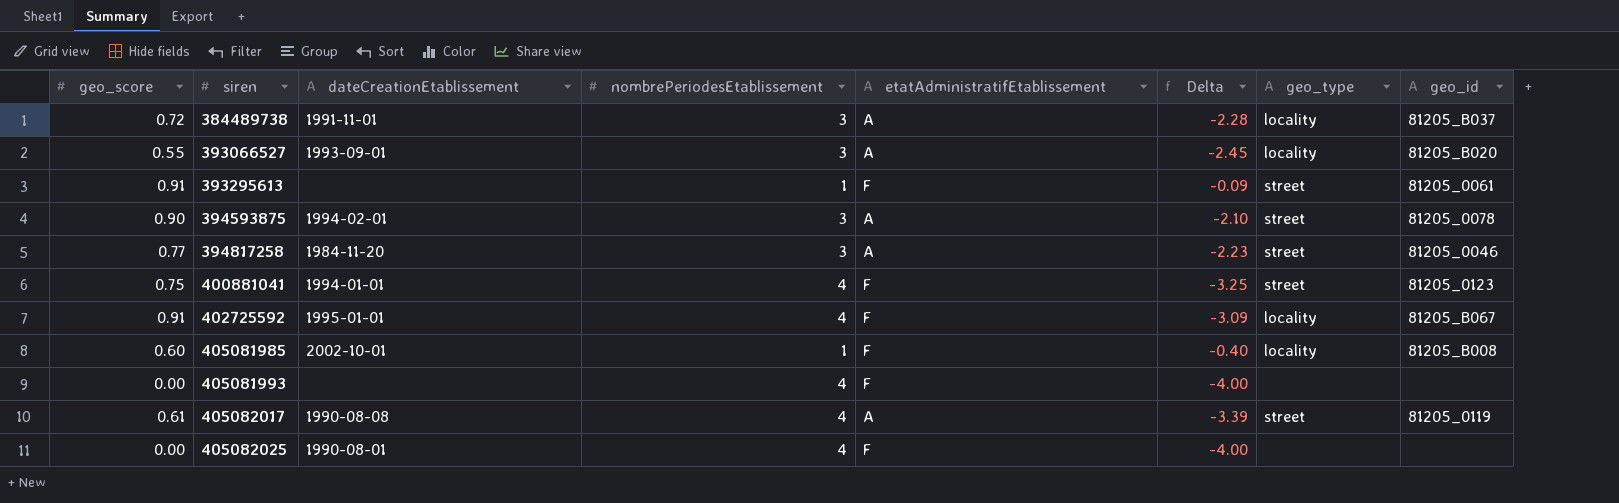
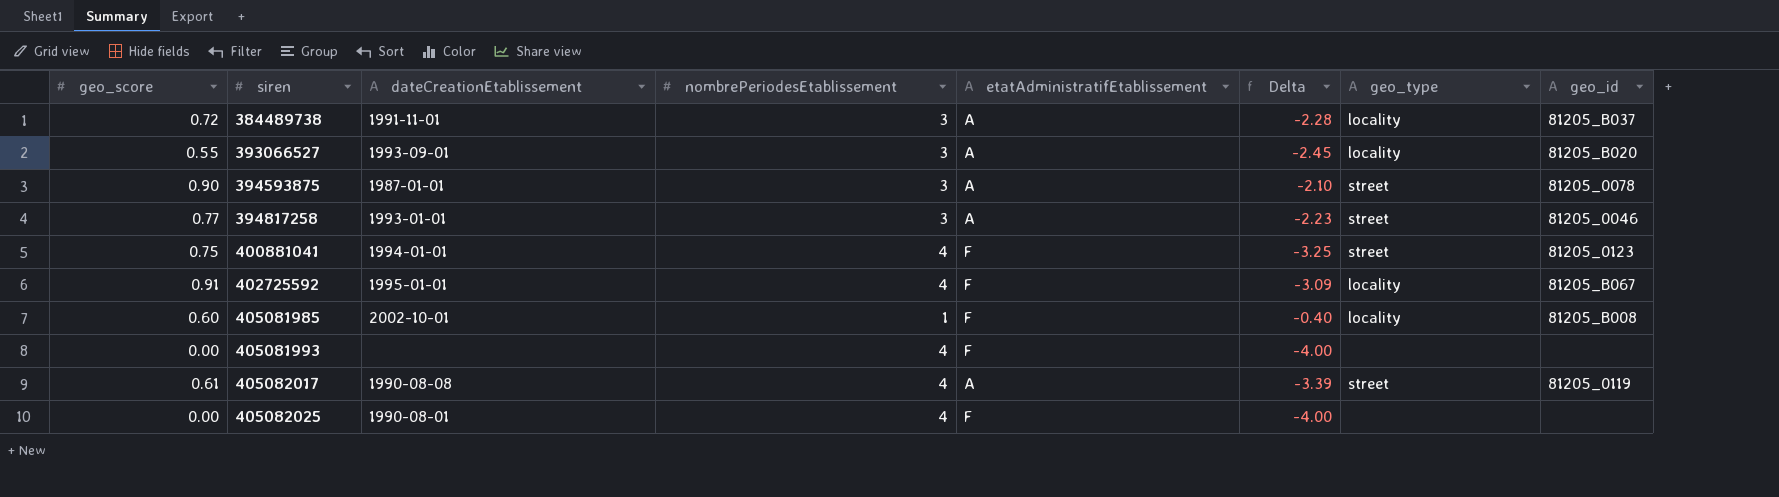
row 393295613: 0.91 | none | 1 | F | -0.09 | street | 81205_0061 -> none
394593875 | dateCreationEtablissement: 1994-02-01 -> 1987-01-01
394817258 | dateCreationEtablissement: 1984-11-20 -> 1993-01-01

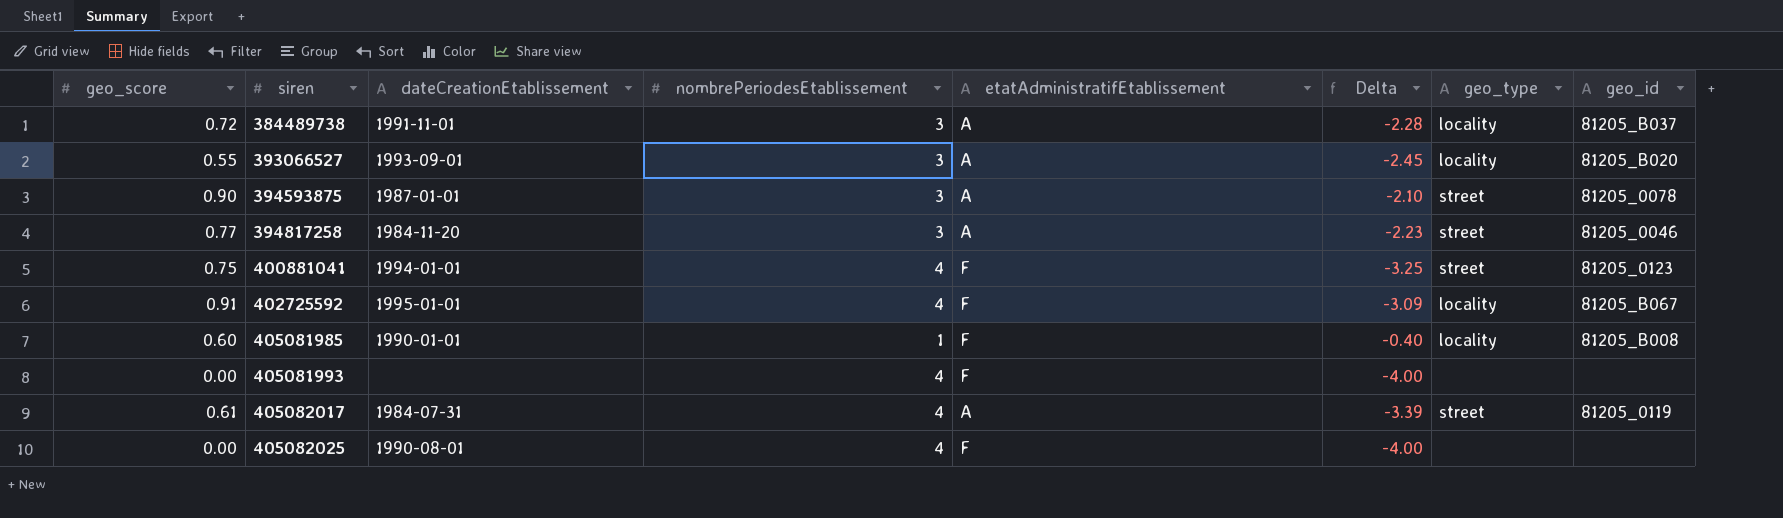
394817258 | dateCreationEtablissement: 1993-01-01 -> 1984-11-20
405081985 | dateCreationEtablissement: 2002-10-01 -> 1990-01-01
405082017 | dateCreationEtablissement: 1990-08-08 -> 1984-07-31

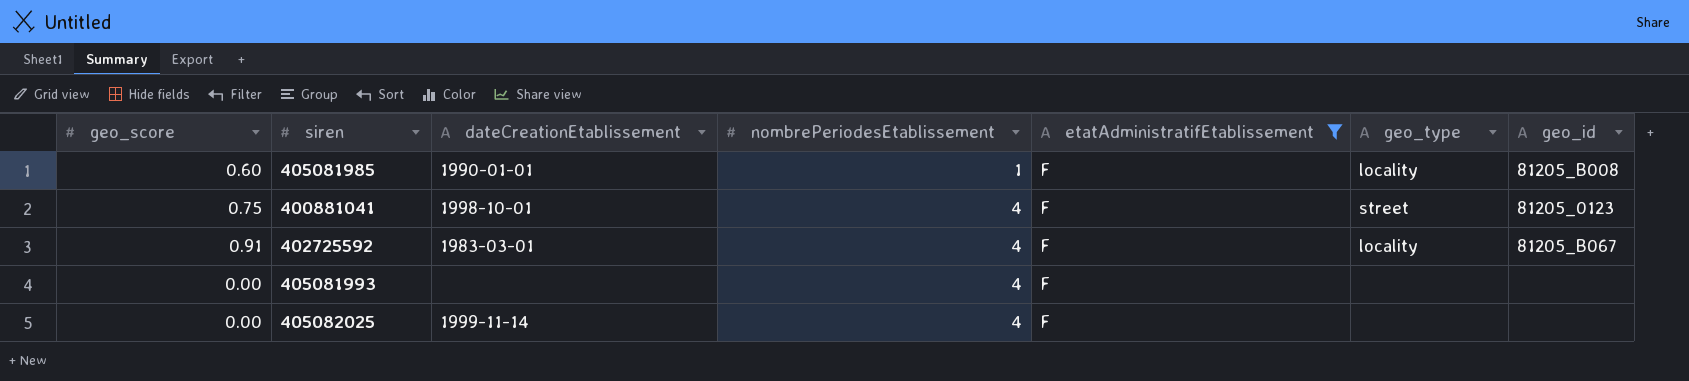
filter: none -> etatAdministratifEtablissement = F
row order: siren ascending -> nombrePeriodesEtablissement ascending
column Delta | formula: [geo_score] - [nombrePeriodesEtablissement] -> none
400881041 | dateCreationEtablissement: 1994-01-01 -> 1998-10-01
402725592 | dateCreationEtablissement: 1995-01-01 -> 1983-03-01
405082025 | dateCreationEtablissement: 1990-08-01 -> 1999-11-14

